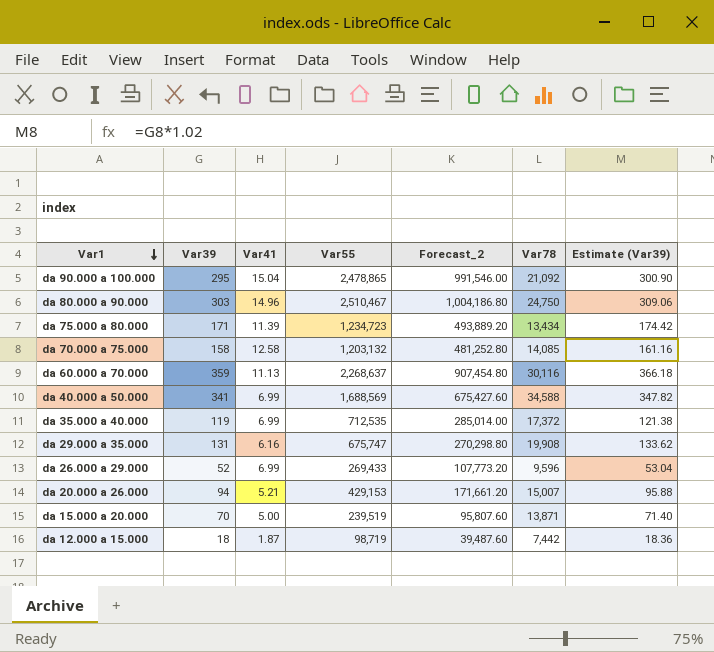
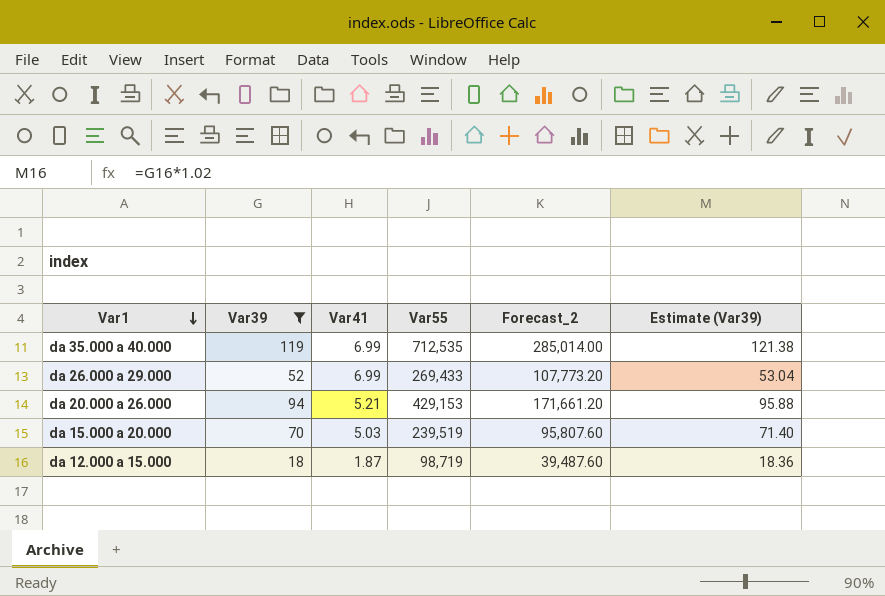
filter: none -> Var39 <= 119
column Var78 | position: 6 -> none
da 15.000 a 20.000 | Var41: 5.00 -> 5.03

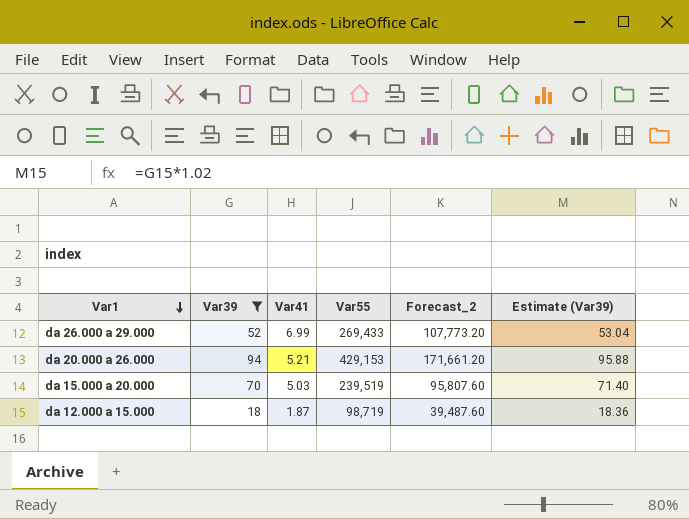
row da 35.000 a 40.000: 119 | 6.99 | 712,535 | 285,014.00 | 121.38 -> none

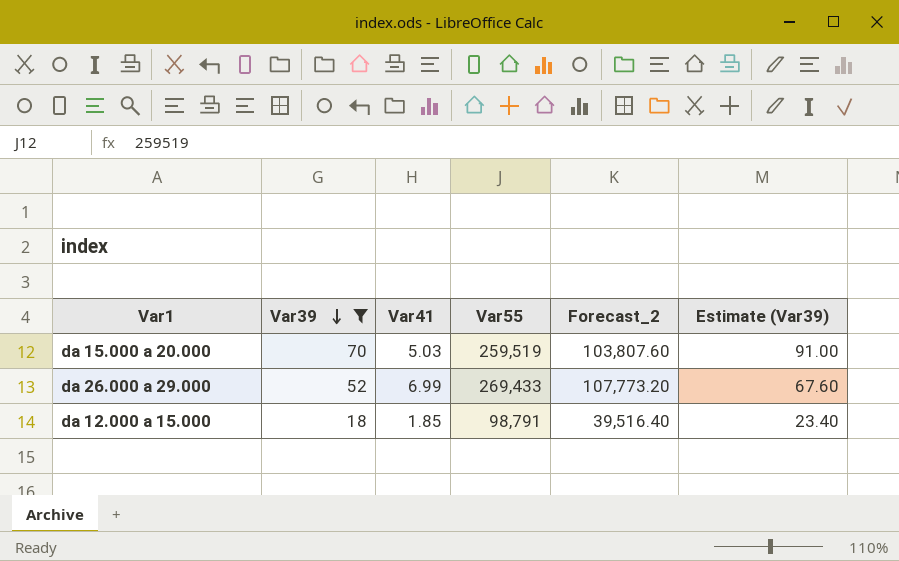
row order: Var1 descending -> Var39 descending
column Estimate (Var39) | formula: [Var39] * 1.02 -> [Var39] * 1.3
row da 20.000 a 26.000: 94 | 5.21 | 429,153 | 171,661.20 | 95.88 -> none
da 15.000 a 20.000 | Var55: 239,519 -> 259,519
da 15.000 a 20.000 | Forecast_2: 95,807.60 -> 103,807.60
da 12.000 a 15.000 | Var41: 1.87 -> 1.85
da 12.000 a 15.000 | Var55: 98,719 -> 98,791
da 12.000 a 15.000 | Forecast_2: 39,487.60 -> 39,516.40

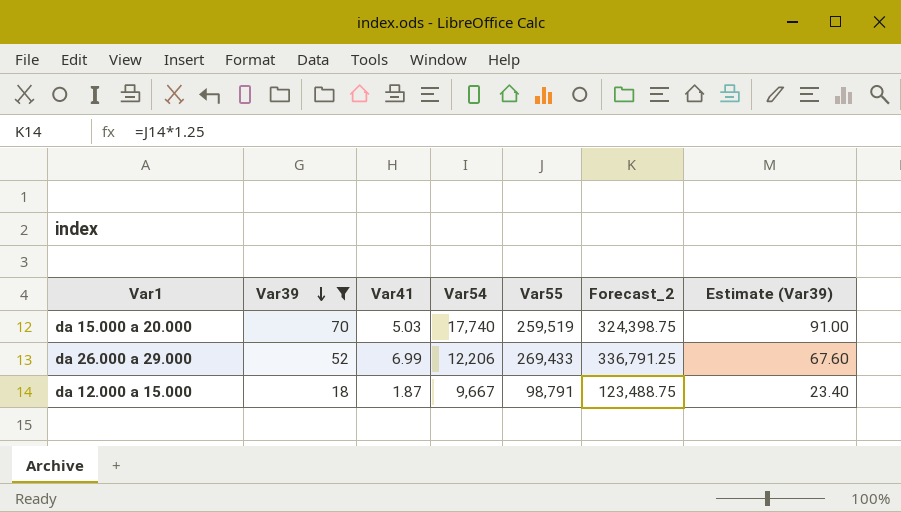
column Var54 | position: none -> 4
column Forecast_2 | formula: [Var55] * 0.4 -> [Var55] * 1.25
da 12.000 a 15.000 | Var41: 1.85 -> 1.87

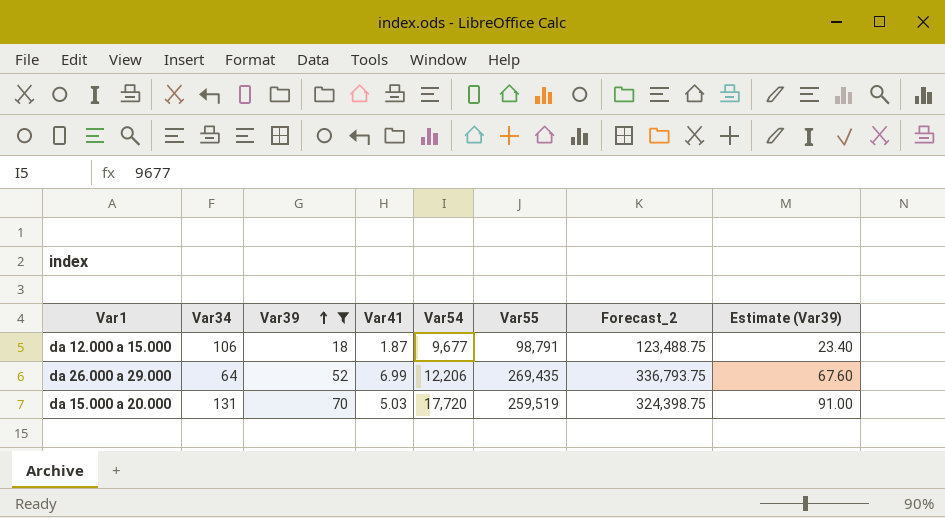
row order: Var39 descending -> Var39 ascending
column Var34 | position: none -> 2
da 12.000 a 15.000 | Var54: 9,667 -> 9,677
da 26.000 a 29.000 | Var55: 269,433 -> 269,435
da 26.000 a 29.000 | Forecast_2: 336,791.25 -> 336,793.75
da 15.000 a 20.000 | Var54: 17,740 -> 17,720

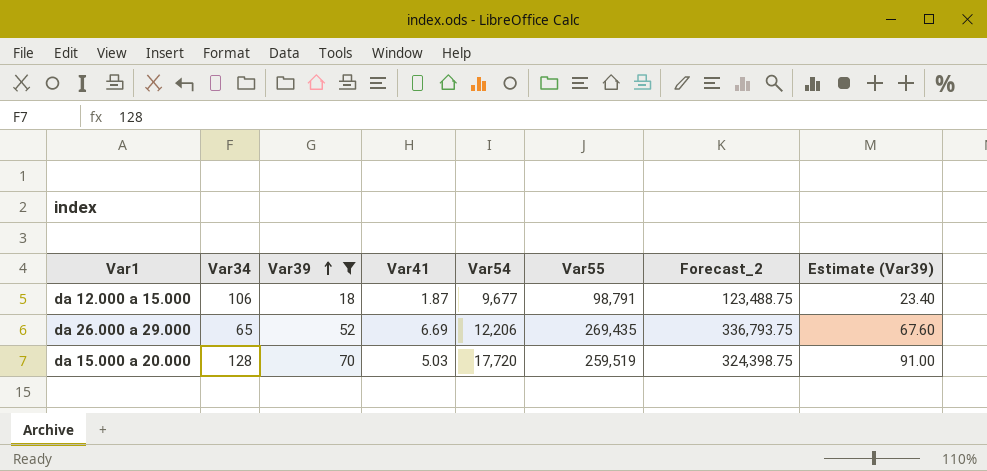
da 26.000 a 29.000 | Var34: 64 -> 65
da 26.000 a 29.000 | Var41: 6.99 -> 6.69
da 15.000 a 20.000 | Var34: 131 -> 128

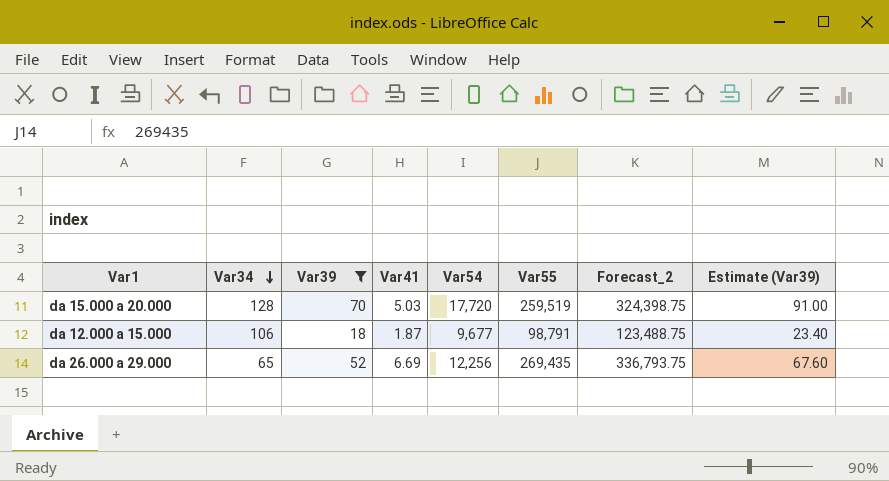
row order: Var39 ascending -> Var34 descending
da 26.000 a 29.000 | Var54: 12,206 -> 12,256

